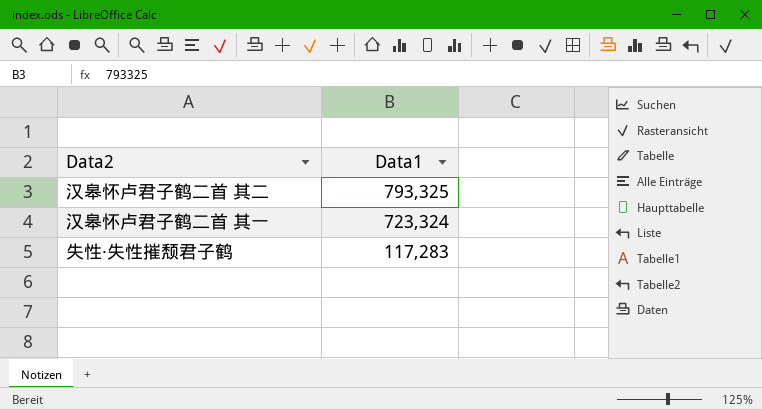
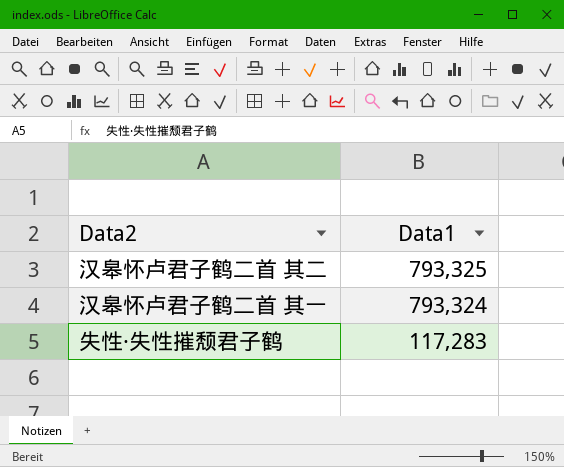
汉皋怀卢君子鹤二首 其一 | Data1: 723,324 -> 793,324

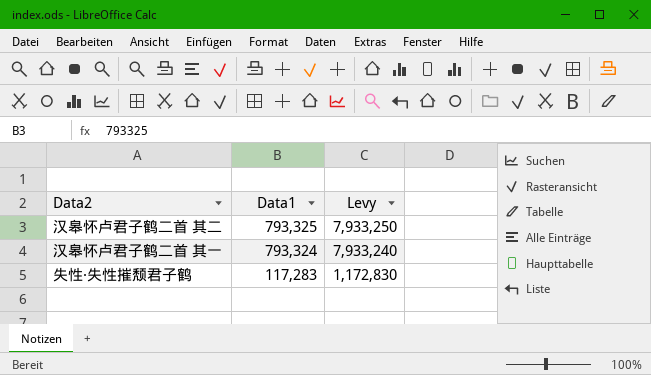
column Levy | formula: none -> [Data1] * 10

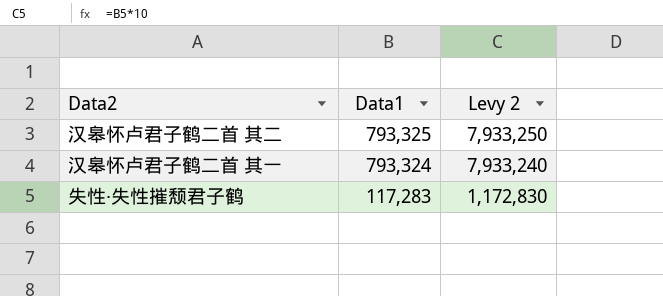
column name: Levy -> Levy 2

